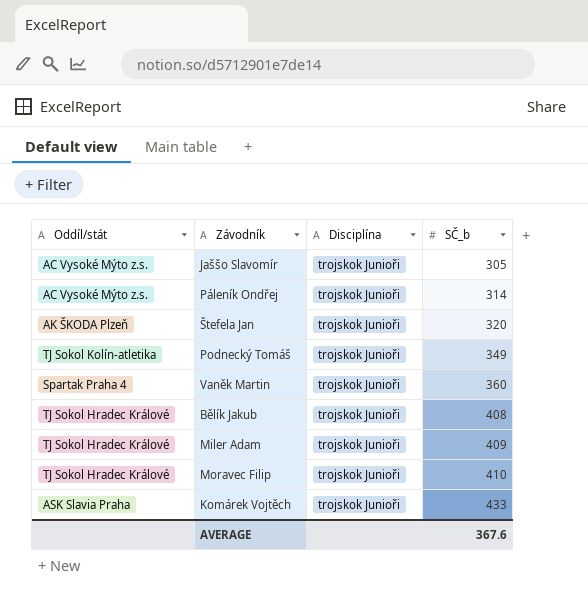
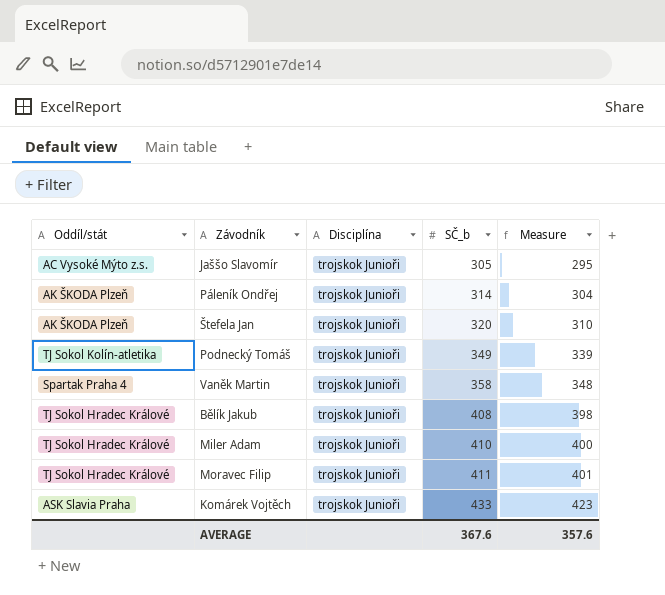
column Measure | formula: none -> [SČ_b] - 10
Páleník Ondřej | Oddíl/stát: AC Vysoké Mýto z.s. -> AK ŠKODA Plzeň
Vaněk Martin | SČ_b: 360 -> 358
Miler Adam | SČ_b: 409 -> 410
Moravec Filip | SČ_b: 410 -> 411

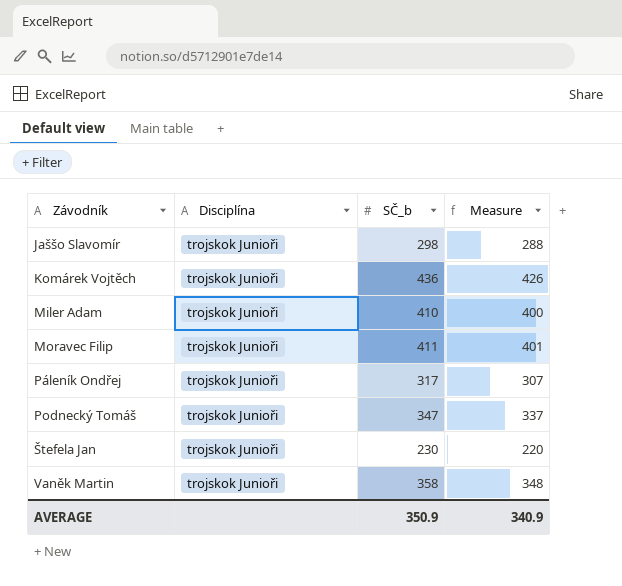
row order: SČ_b ascending -> Závodník ascending
column Oddíl/stát | position: 1 -> none
row Bělík Jakub: TJ Sokol Hradec Králové | trojskok Junioři | 408 | 398 -> none
Jaššo Slavomír | SČ_b: 305 -> 298
Jaššo Slavomír | Measure: 295 -> 288
Komárek Vojtěch | SČ_b: 433 -> 436
Komárek Vojtěch | Measure: 423 -> 426
Páleník Ondřej | SČ_b: 314 -> 317
Páleník Ondřej | Measure: 304 -> 307
Podnecký Tomáš | SČ_b: 349 -> 347
Podnecký Tomáš | Measure: 339 -> 337
Štefela Jan | SČ_b: 320 -> 230
Štefela Jan | Measure: 310 -> 220
AVERAGE | SČ_b: 367.6 -> 350.9
AVERAGE | Measure: 357.6 -> 340.9

